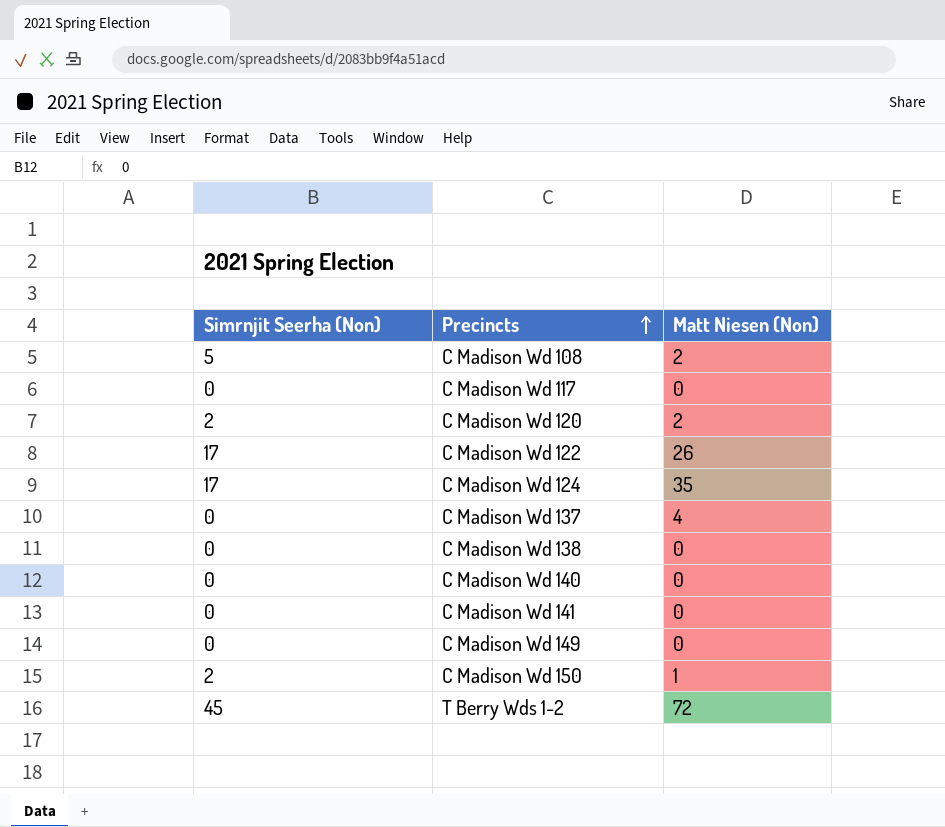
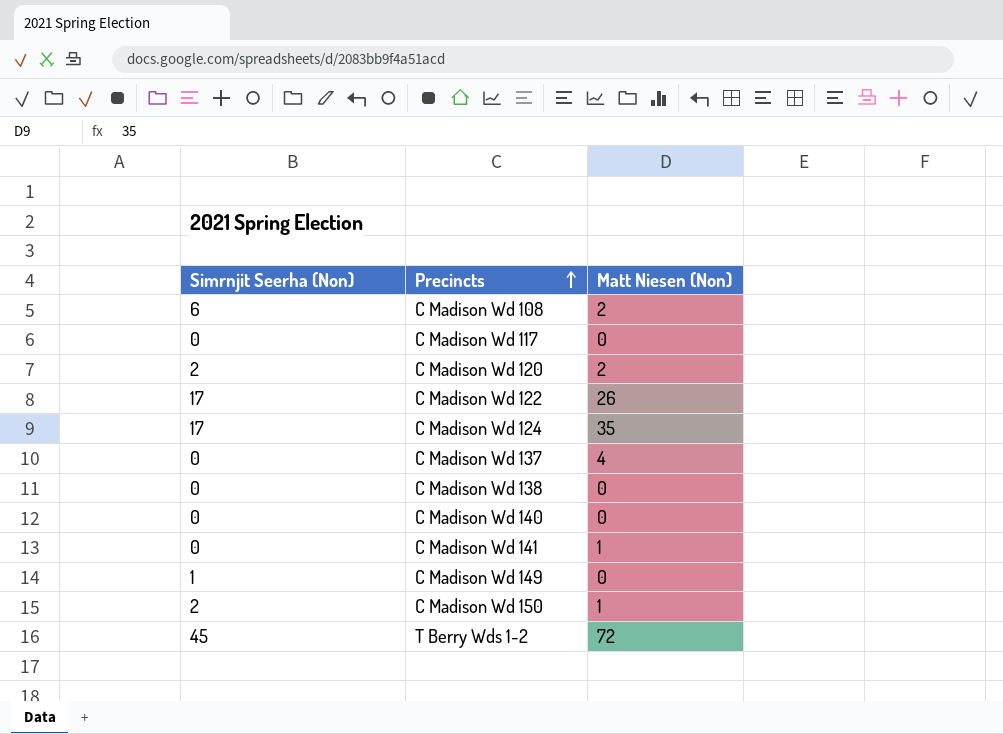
C Madison Wd 108 | Simrnjit Seerha (Non): 5 -> 6
C Madison Wd 141 | Matt Niesen (Non): 0 -> 1
C Madison Wd 149 | Simrnjit Seerha (Non): 0 -> 1

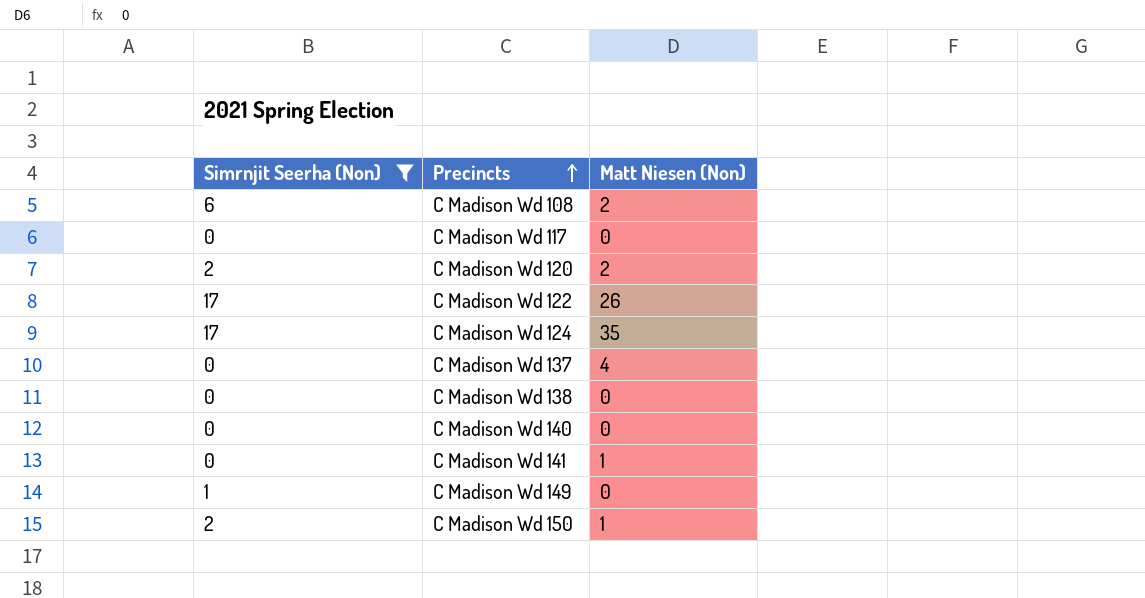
filter: none -> Simrnjit Seerha (Non) != 45

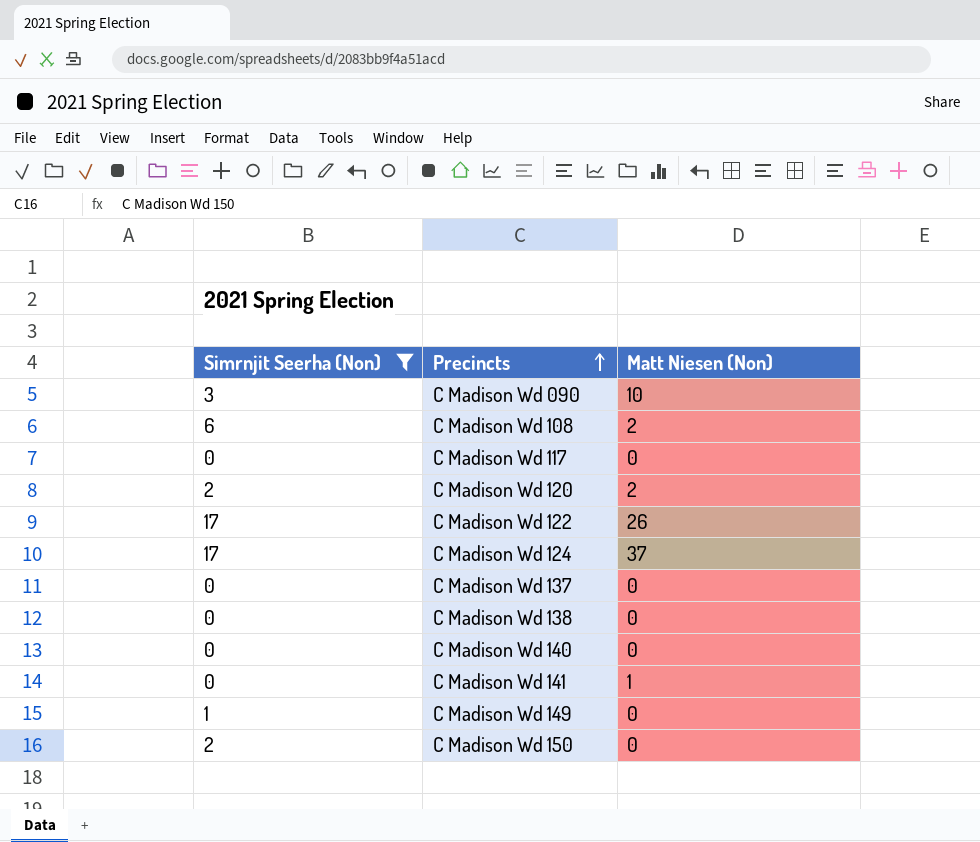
row C Madison Wd 090: none -> 3 | 10
C Madison Wd 124 | Matt Niesen (Non): 35 -> 37
C Madison Wd 137 | Matt Niesen (Non): 4 -> 0
C Madison Wd 150 | Matt Niesen (Non): 1 -> 0

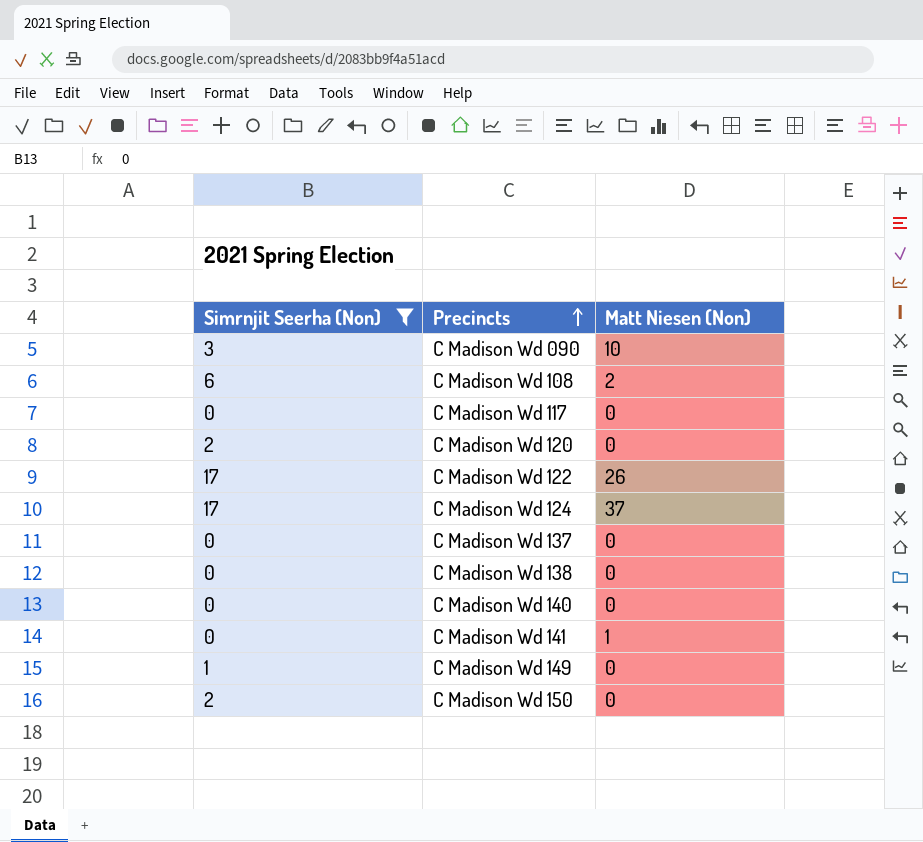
C Madison Wd 120 | Matt Niesen (Non): 2 -> 0

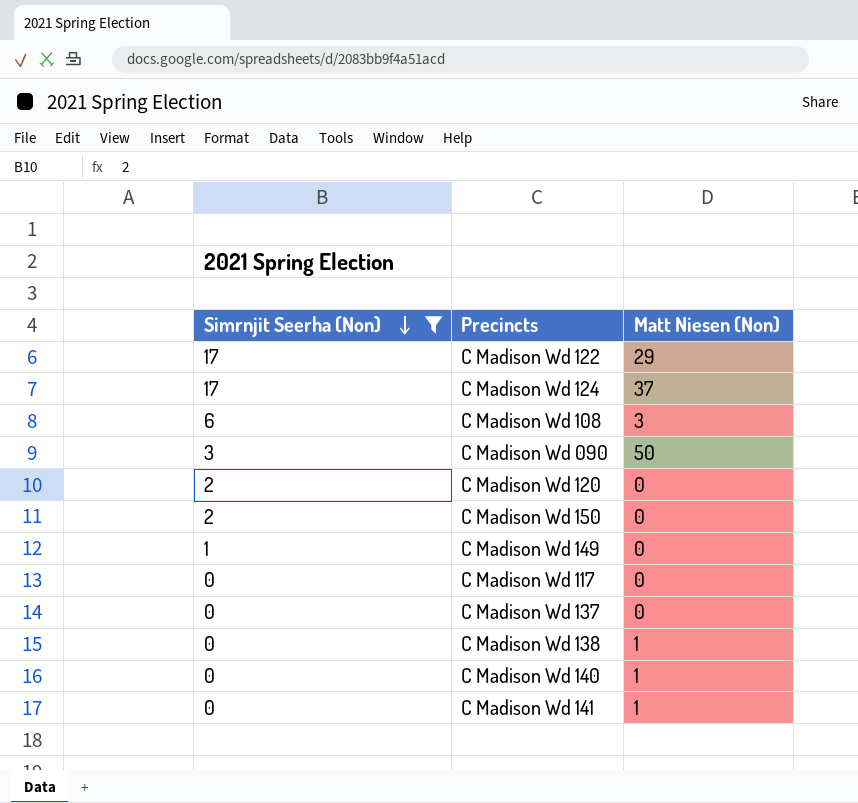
row order: Precincts ascending -> Simrnjit Seerha (Non) descending
C Madison Wd 122 | Matt Niesen (Non): 26 -> 29
C Madison Wd 108 | Matt Niesen (Non): 2 -> 3
C Madison Wd 090 | Matt Niesen (Non): 10 -> 50
C Madison Wd 138 | Matt Niesen (Non): 0 -> 1
C Madison Wd 140 | Matt Niesen (Non): 0 -> 1

